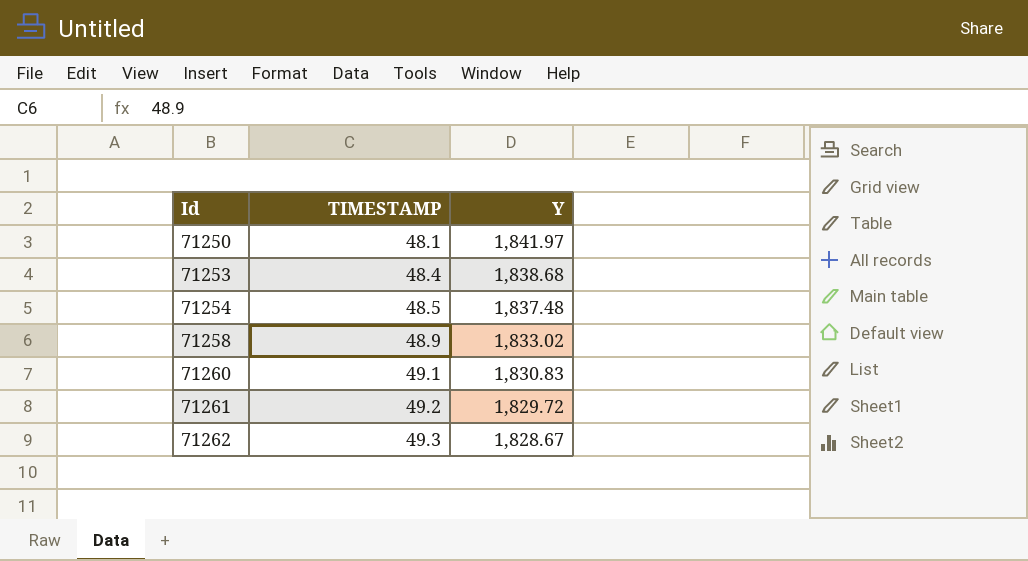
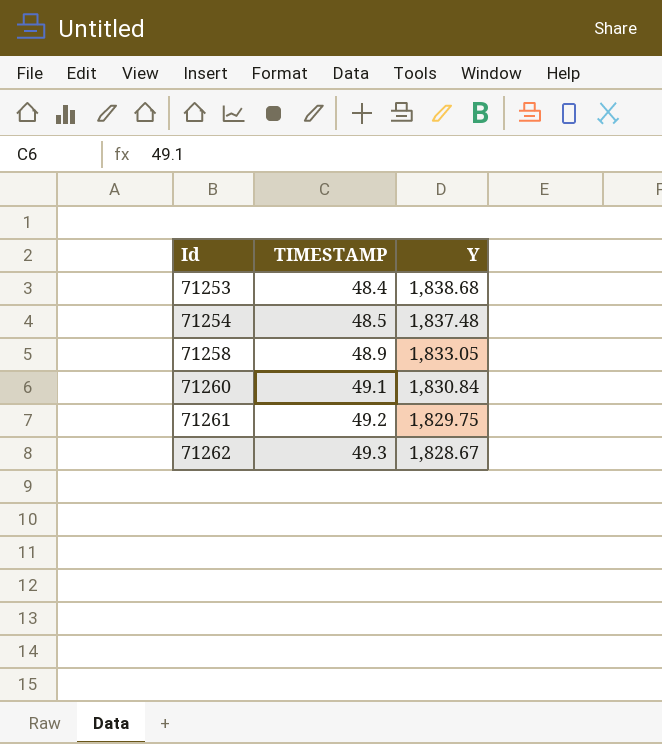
row 71250: 48.1 | 1,841.97 -> none
71258 | Y: 1,833.02 -> 1,833.05
71260 | Y: 1,830.83 -> 1,830.84
71261 | Y: 1,829.72 -> 1,829.75

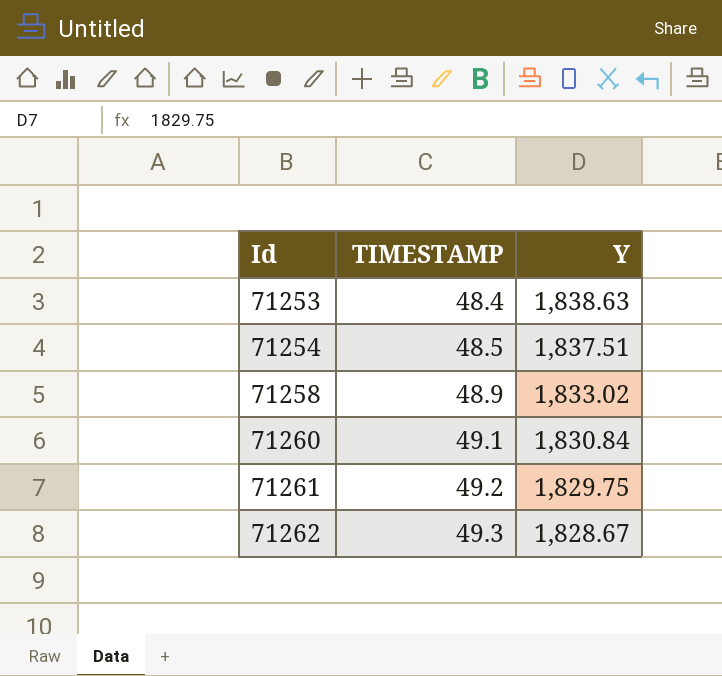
71253 | Y: 1,838.68 -> 1,838.63
71254 | Y: 1,837.48 -> 1,837.51
71258 | Y: 1,833.05 -> 1,833.02

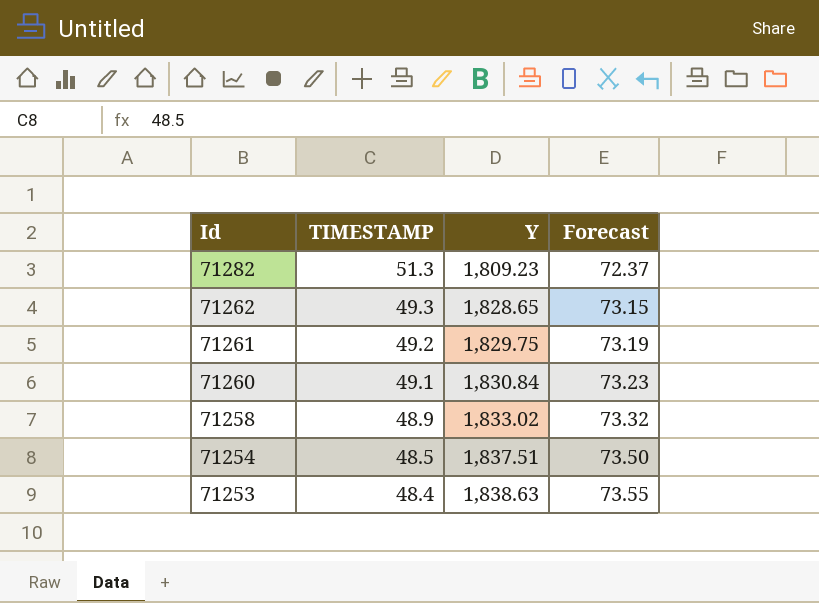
row order: Id ascending -> Id descending
column Forecast | formula: none -> [Y] * 0.04
row 71282: none -> 51.3 | 1,809.23 | 72.37
71262 | Y: 1,828.67 -> 1,828.65

